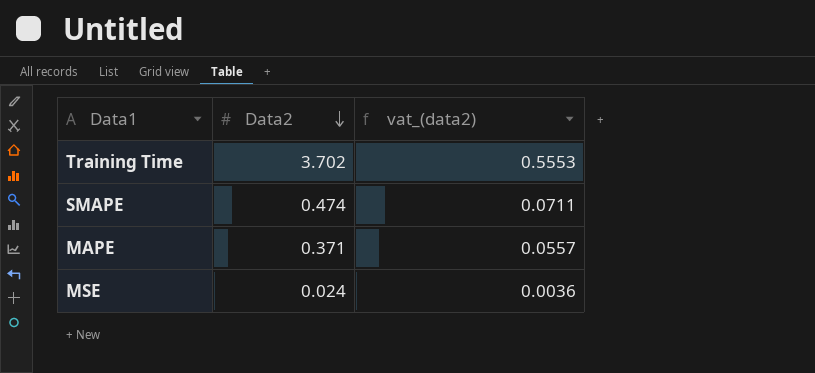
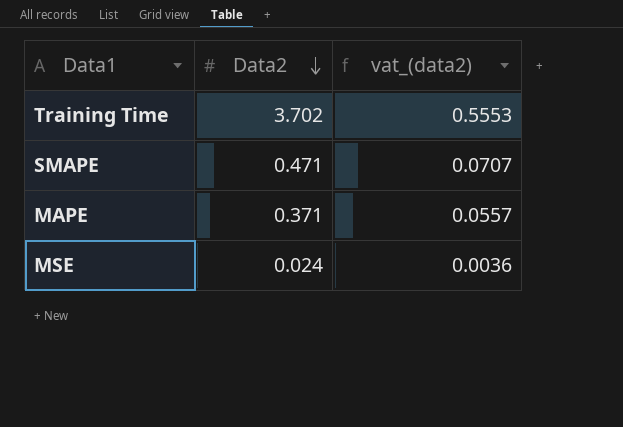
SMAPE | Data2: 0.474 -> 0.471
SMAPE | vat_(data2): 0.0711 -> 0.0707

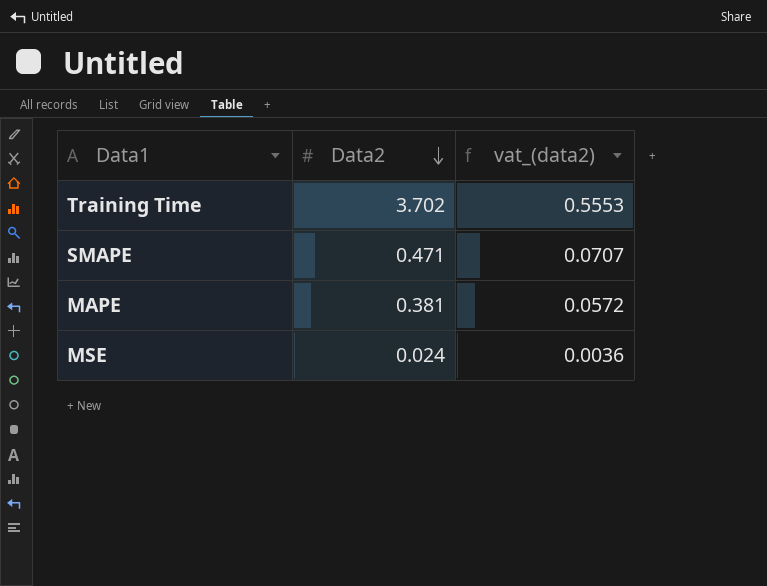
MAPE | Data2: 0.371 -> 0.381
MAPE | vat_(data2): 0.0557 -> 0.0572

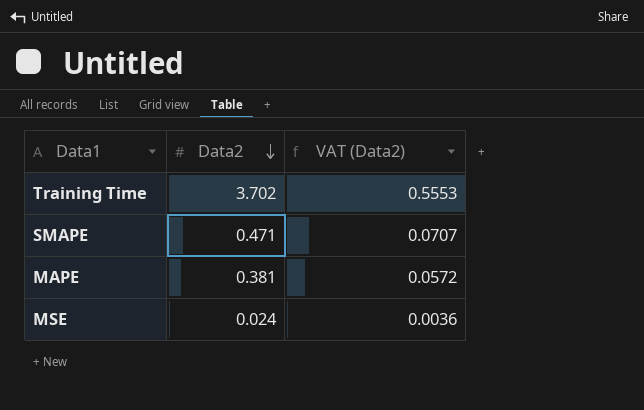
column name: vat_(data2) -> VAT (Data2)

